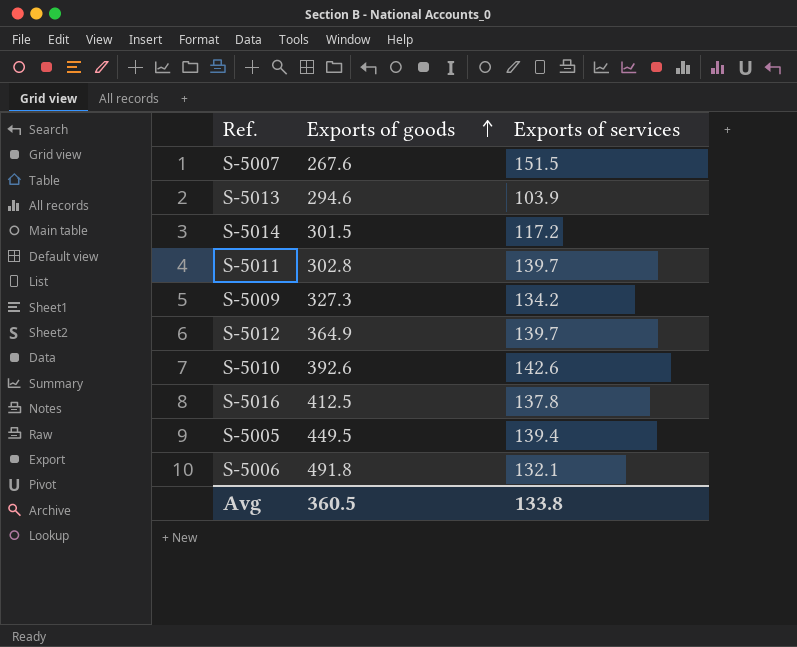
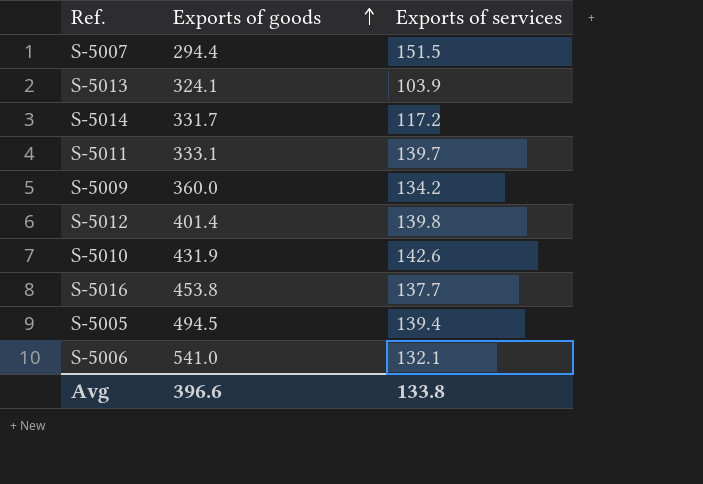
S-5007 | Exports of goods: 267.6 -> 294.4
S-5013 | Exports of goods: 294.6 -> 324.1
S-5014 | Exports of goods: 301.5 -> 331.7
S-5011 | Exports of goods: 302.8 -> 333.1
S-5009 | Exports of goods: 327.3 -> 360.0
S-5012 | Exports of goods: 364.9 -> 401.4
S-5012 | Exports of services: 139.7 -> 139.8
S-5010 | Exports of goods: 392.6 -> 431.9
S-5016 | Exports of goods: 412.5 -> 453.8
S-5016 | Exports of services: 137.8 -> 137.7
S-5005 | Exports of goods: 449.5 -> 494.5
S-5006 | Exports of goods: 491.8 -> 541.0
Avg | Exports of goods: 360.5 -> 396.6

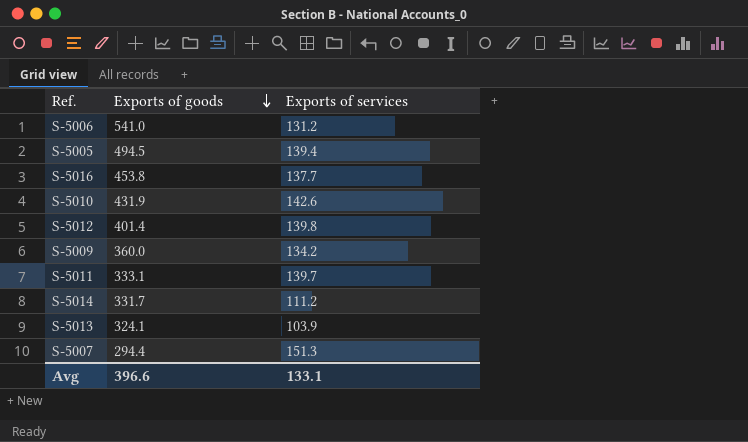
row order: Exports of goods ascending -> Exports of goods descending
S-5006 | Exports of services: 132.1 -> 131.2
S-5014 | Exports of services: 117.2 -> 111.2
S-5007 | Exports of services: 151.5 -> 151.3
Avg | Exports of services: 133.8 -> 133.1

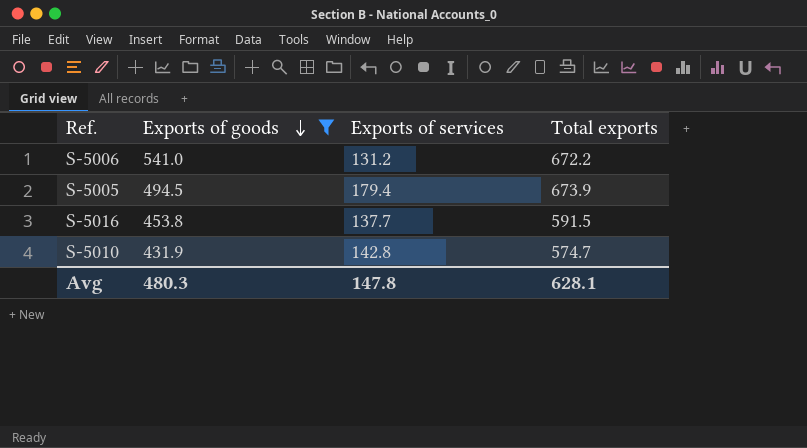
filter: none -> Exports of goods >= 431.9
column Total exports | formula: none -> [Exports of goods] + [Exports of services]
S-5005 | Exports of services: 139.4 -> 179.4
S-5010 | Exports of services: 142.6 -> 142.8
Avg | Exports of goods: 396.6 -> 480.3
Avg | Exports of services: 133.1 -> 147.8

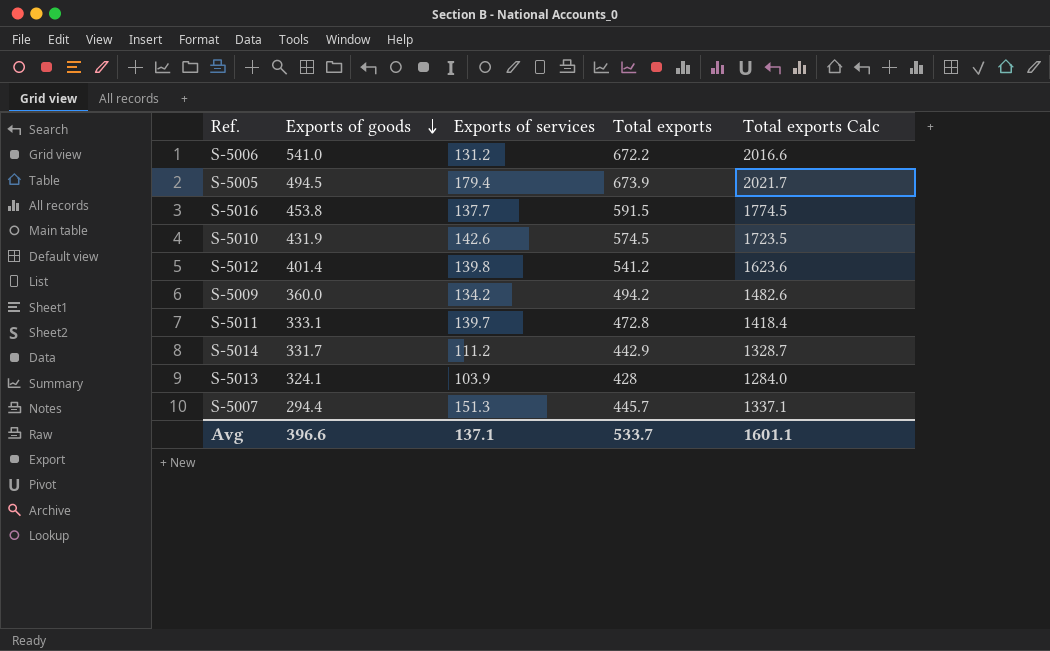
filter: Exports of goods >= 431.9 -> none
column Total exports Calc | formula: none -> [Total exports] * 3
S-5010 | Exports of services: 142.8 -> 142.6
S-5010 | Total exports: 574.7 -> 574.5
Avg | Exports of goods: 480.3 -> 396.6
Avg | Exports of services: 147.8 -> 137.1
Avg | Total exports: 628.1 -> 533.7

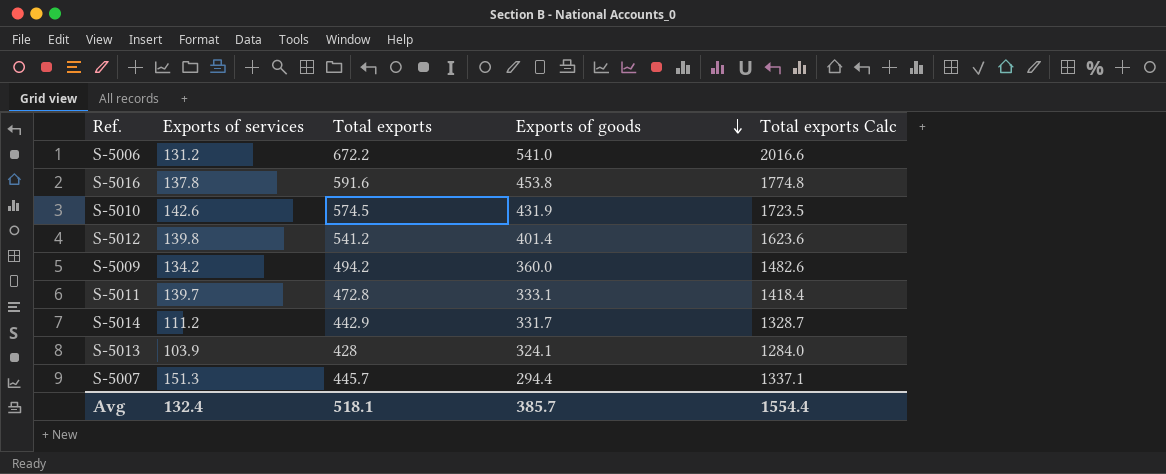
column Exports of goods | position: 2 -> 4
row S-5005: 494.5 | 179.4 | 673.9 | 2021.7 -> none
S-5016 | Exports of services: 137.7 -> 137.8
S-5016 | Total exports: 591.5 -> 591.6
S-5016 | Total exports Calc: 1774.5 -> 1774.8
Avg | Exports of services: 137.1 -> 132.4
Avg | Total exports: 533.7 -> 518.1
Avg | Exports of goods: 396.6 -> 385.7
Avg | Total exports Calc: 1601.1 -> 1554.4

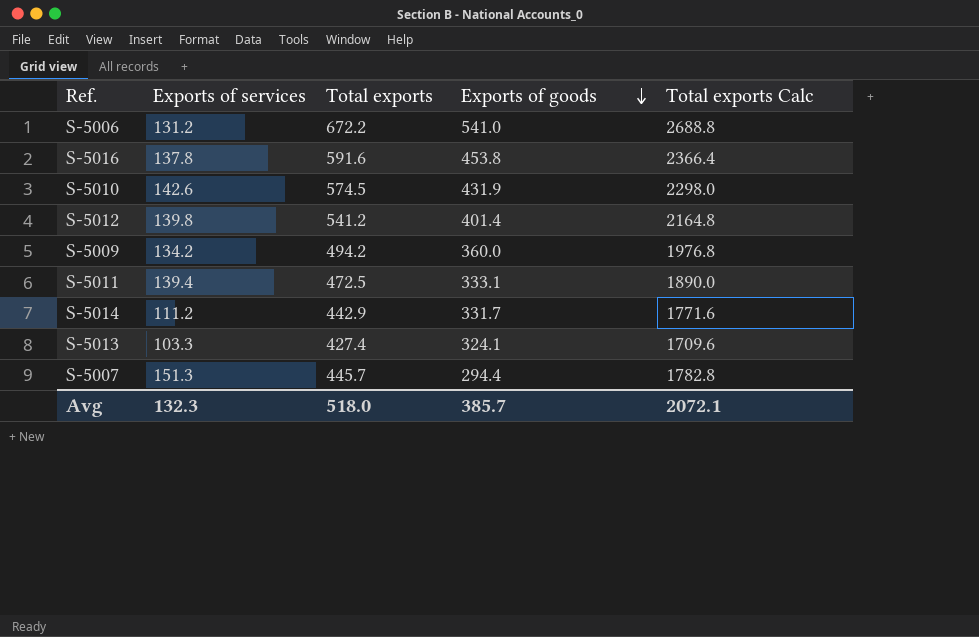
column Total exports Calc | formula: [Total exports] * 3 -> [Total exports] * 4
S-5011 | Exports of services: 139.7 -> 139.4
S-5011 | Total exports: 472.8 -> 472.5
S-5013 | Exports of services: 103.9 -> 103.3
S-5013 | Total exports: 428 -> 427.4
Avg | Exports of services: 132.4 -> 132.3
Avg | Total exports: 518.1 -> 518.0
Avg | Total exports Calc: 1554.4 -> 2072.1

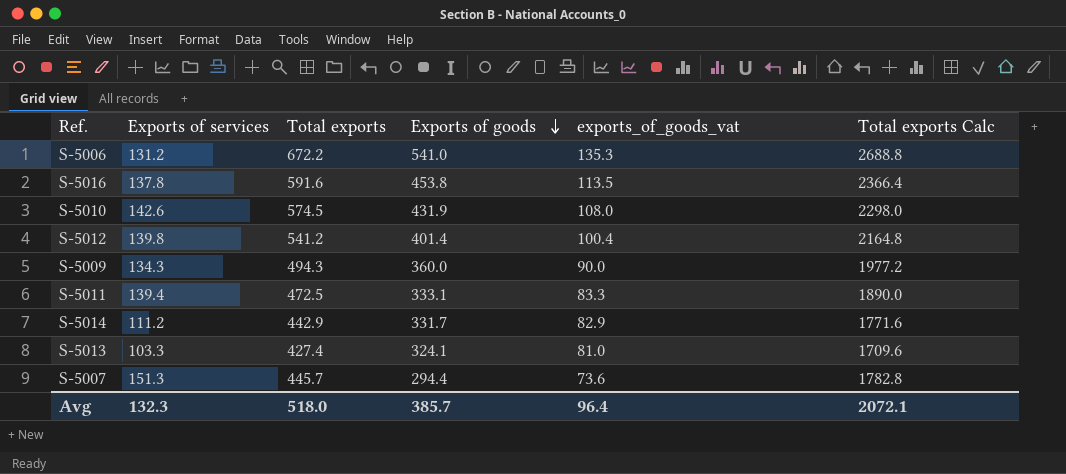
column exports_of_goods_vat | formula: none -> [Exports of goods] * 0.25
S-5009 | Exports of services: 134.2 -> 134.3
S-5009 | Total exports: 494.2 -> 494.3
S-5009 | Total exports Calc: 1976.8 -> 1977.2

